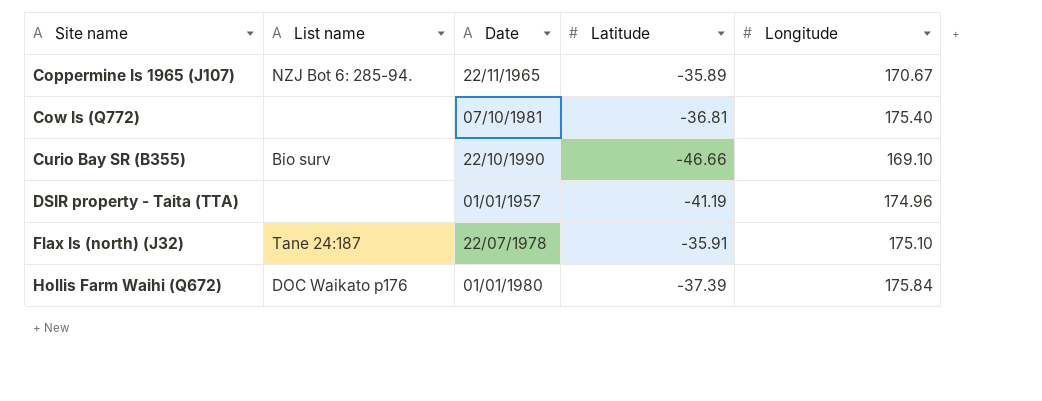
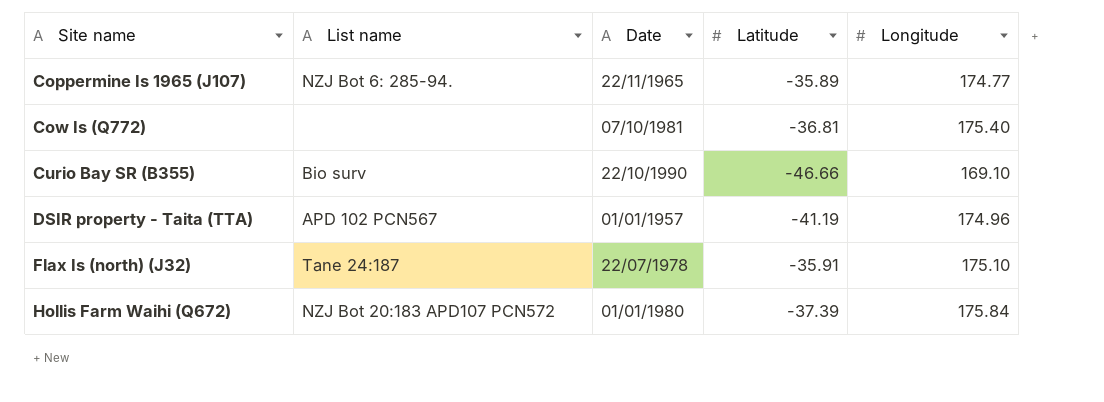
Coppermine Is 1965 (J107) | Longitude: 170.67 -> 174.77
DSIR property - Taita (TTA) | List name: none -> APD 102 PCN567
Hollis Farm Waihi (Q672) | List name: DOC Waikato p176 -> NZJ Bot 20:183 APD107 PCN572

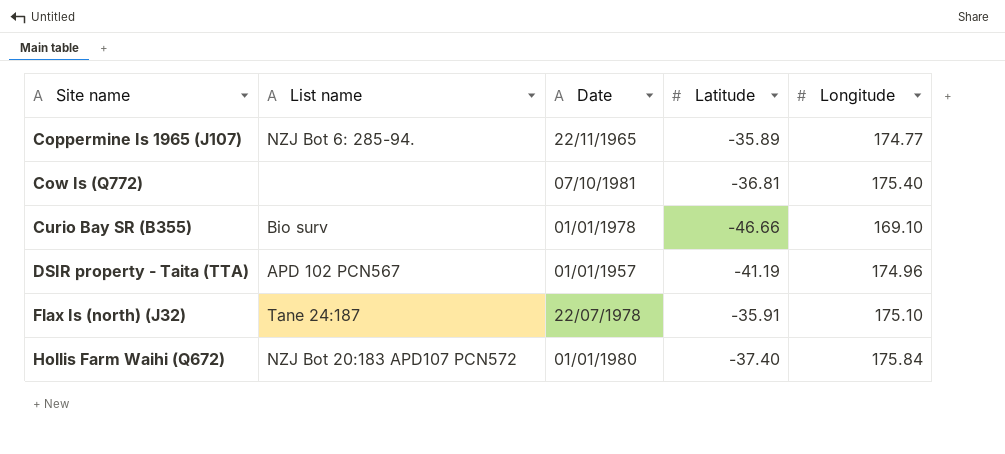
Curio Bay SR (B355) | Date: 22/10/1990 -> 01/01/1978
Hollis Farm Waihi (Q672) | Latitude: -37.39 -> -37.40

